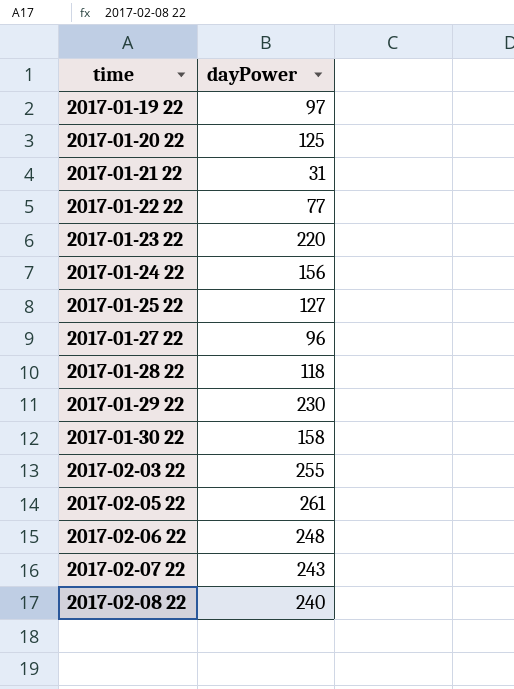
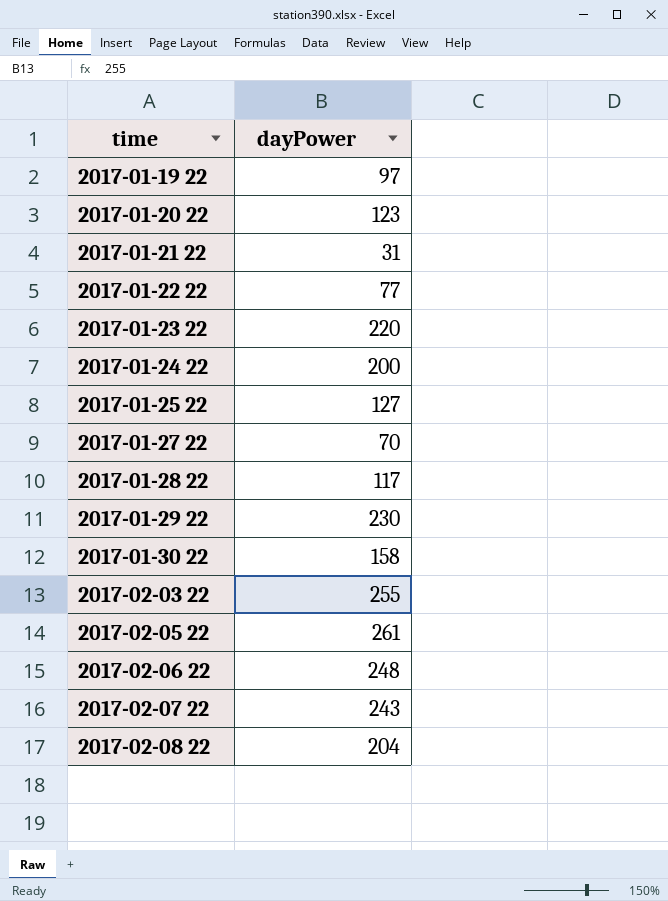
2017-01-20 22 | dayPower: 125 -> 123
2017-01-24 22 | dayPower: 156 -> 200
2017-01-27 22 | dayPower: 96 -> 70
2017-01-28 22 | dayPower: 118 -> 117
2017-02-08 22 | dayPower: 240 -> 204

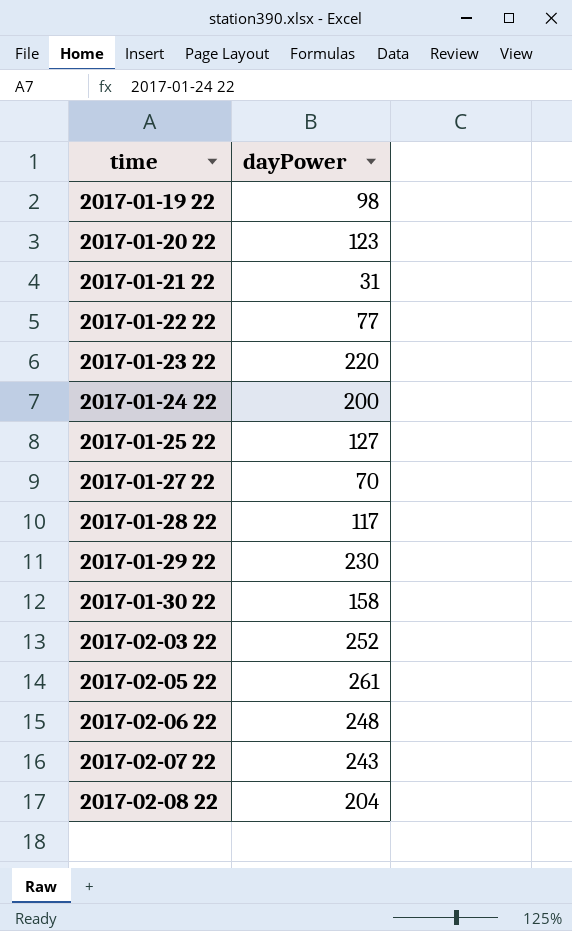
2017-01-19 22 | dayPower: 97 -> 98
2017-02-03 22 | dayPower: 255 -> 252

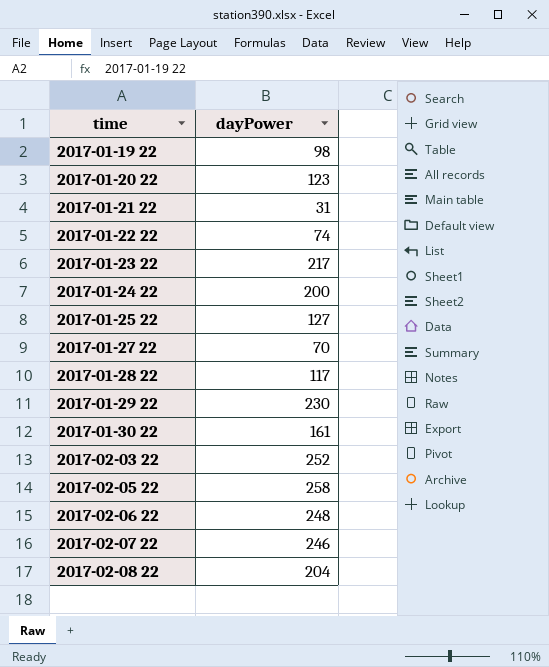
2017-01-22 22 | dayPower: 77 -> 74
2017-01-23 22 | dayPower: 220 -> 217
2017-01-30 22 | dayPower: 158 -> 161
2017-02-05 22 | dayPower: 261 -> 258
2017-02-07 22 | dayPower: 243 -> 246

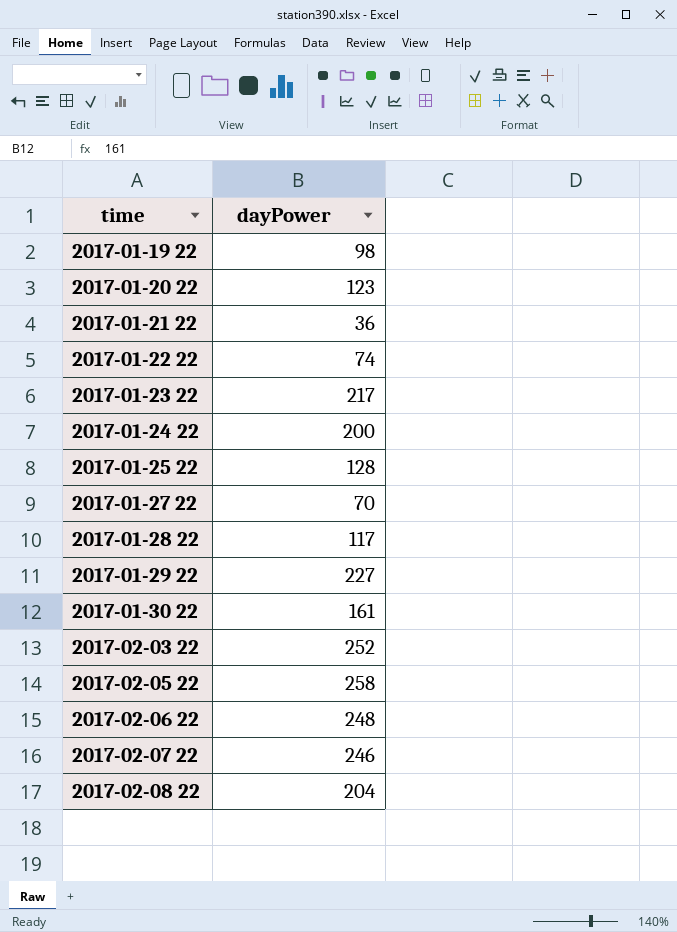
2017-01-21 22 | dayPower: 31 -> 36
2017-01-25 22 | dayPower: 127 -> 128
2017-01-29 22 | dayPower: 230 -> 227

